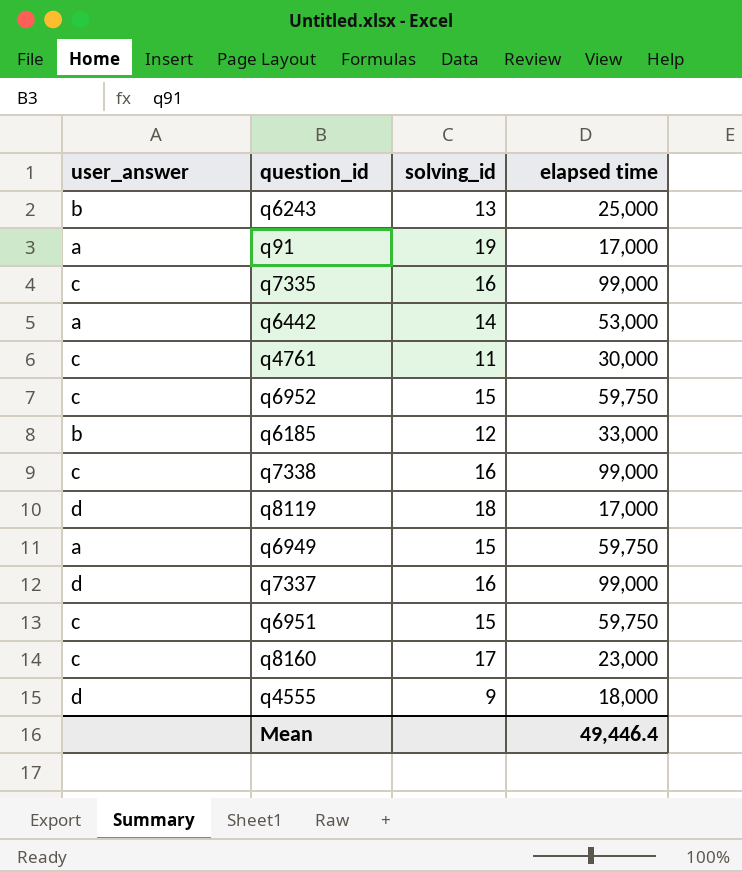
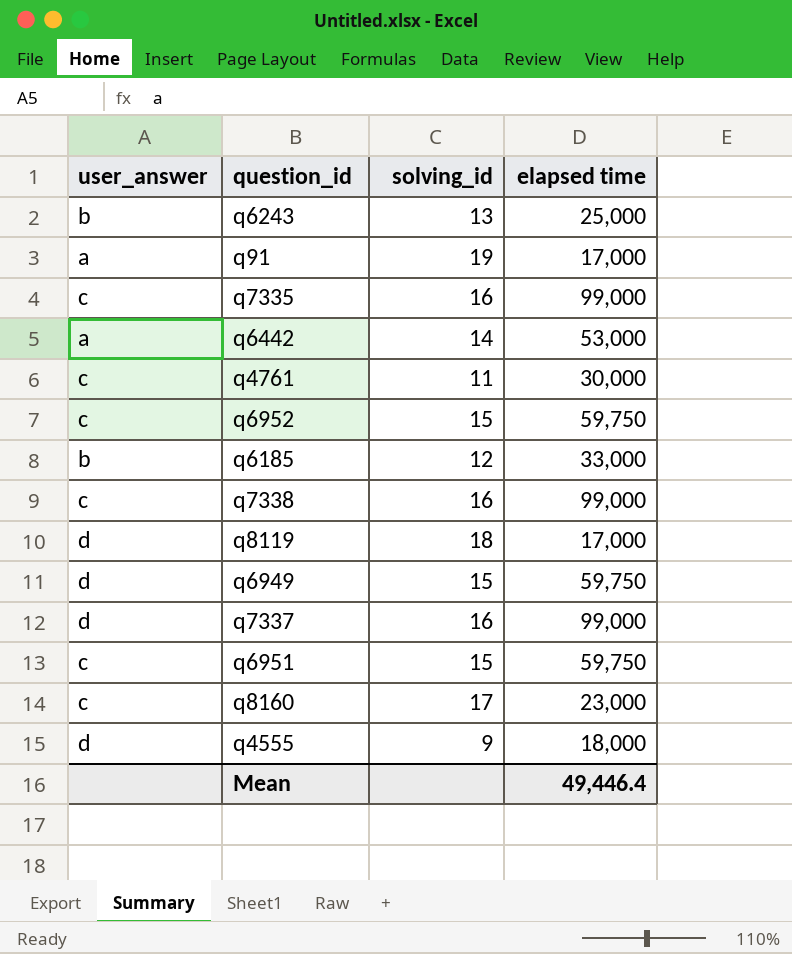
q6949 | user_answer: a -> d

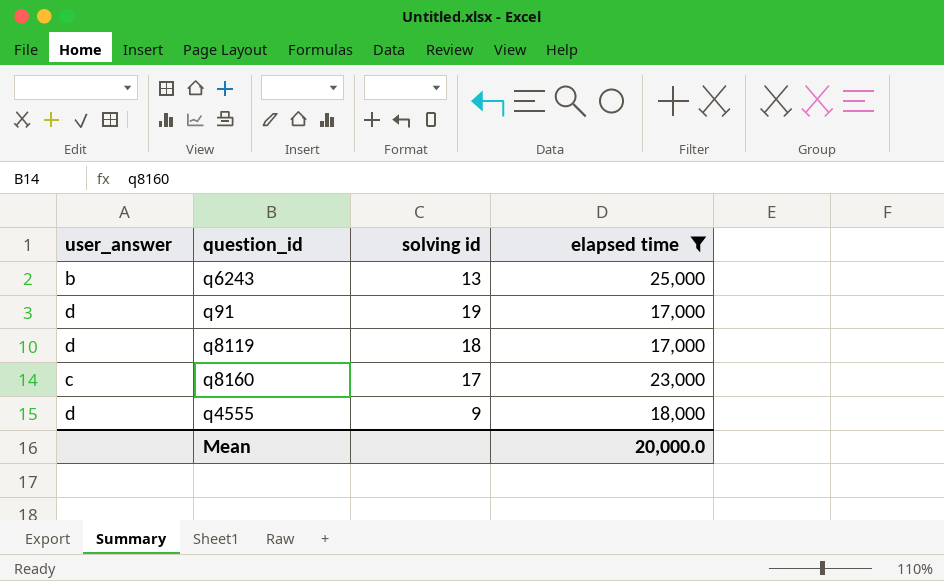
filter: none -> elapsed time <= 25,000
column name: solving_id -> solving id
q91 | user_answer: a -> d
Mean | elapsed time: 49,446.4 -> 20,000.0

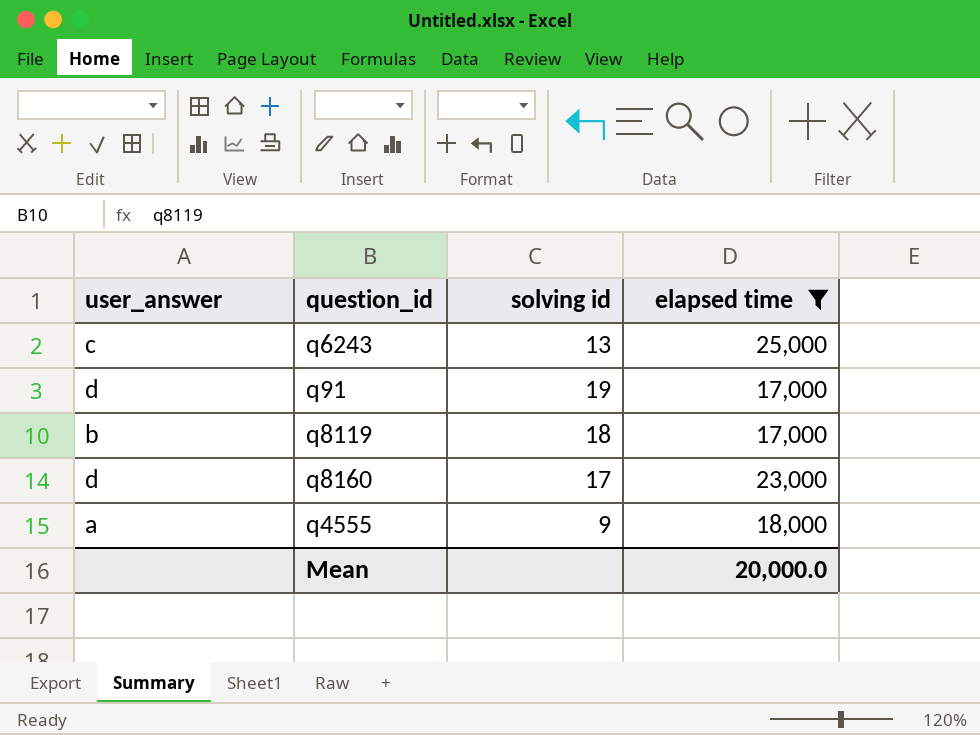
q6243 | user_answer: b -> c
q8119 | user_answer: d -> b
q8160 | user_answer: c -> d
q4555 | user_answer: d -> a

